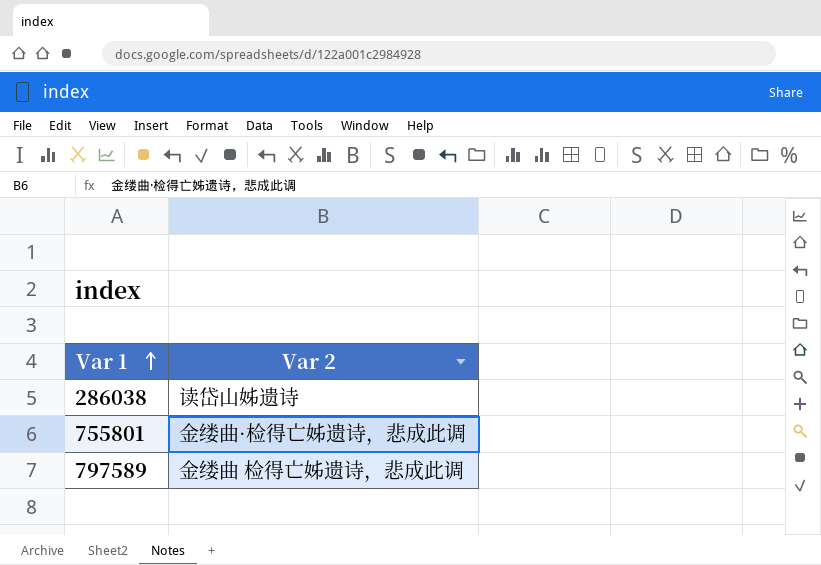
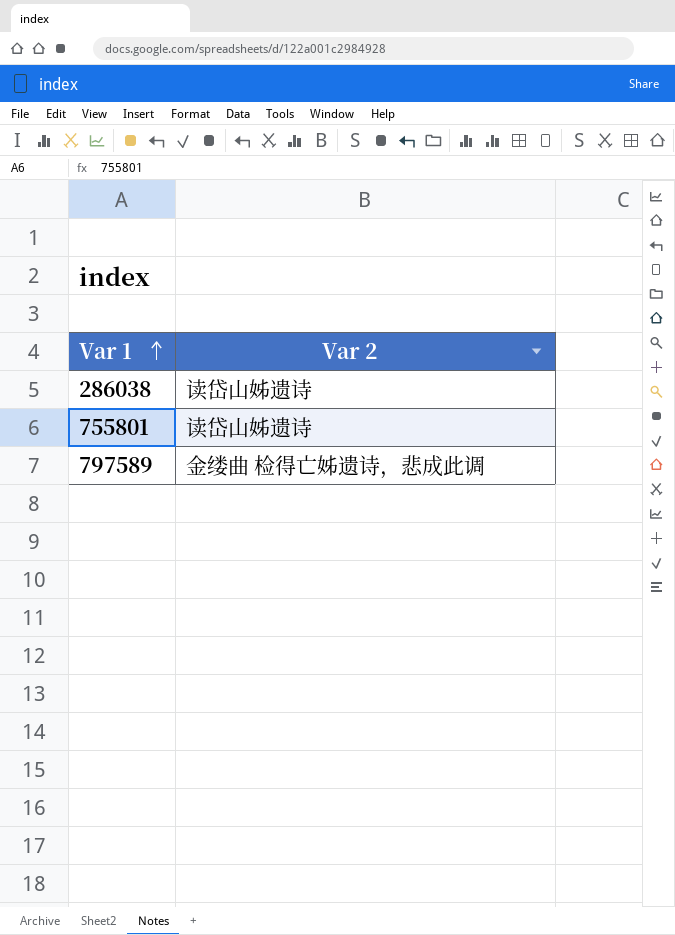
755801 | Var 2: 金缕曲·检得亡姊遗诗，悲成此调 -> 读岱山姊遗诗

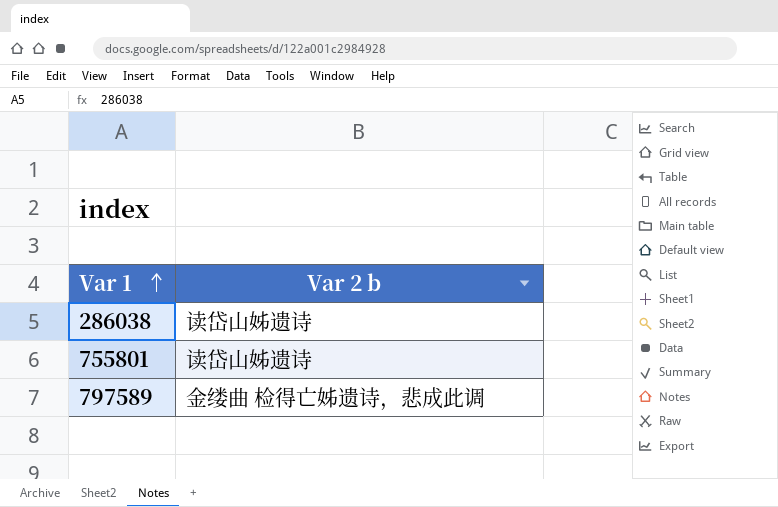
column name: Var 2 -> Var 2 b

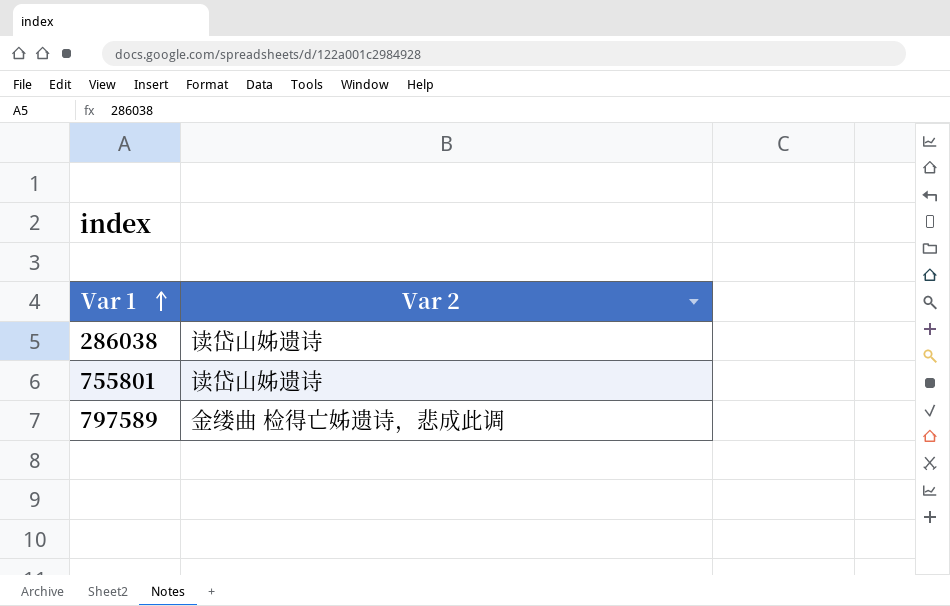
column name: Var 2 b -> Var 2

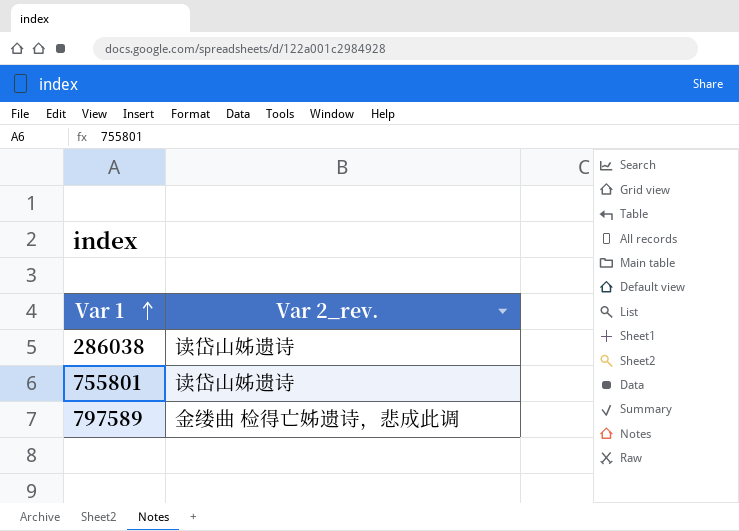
column name: Var 2 -> Var 2_rev.

